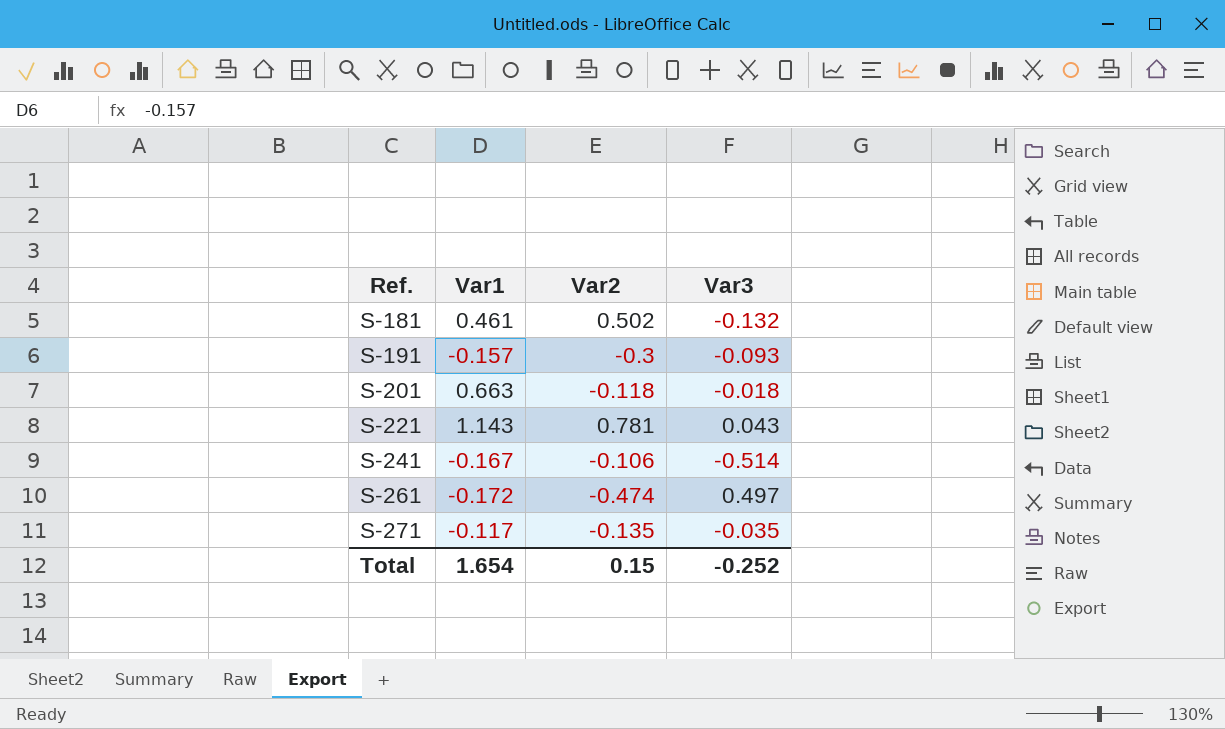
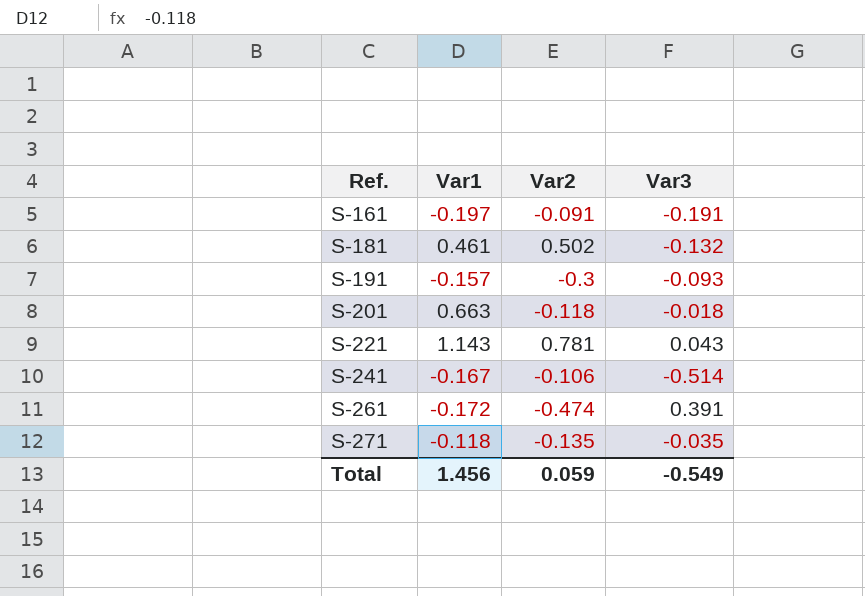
row S-161: none -> -0.197 | -0.091 | -0.191
S-261 | Var3: 0.497 -> 0.391
S-271 | Var1: -0.117 -> -0.118
Total | Var1: 1.654 -> 1.456
Total | Var2: 0.15 -> 0.059
Total | Var3: -0.252 -> -0.549

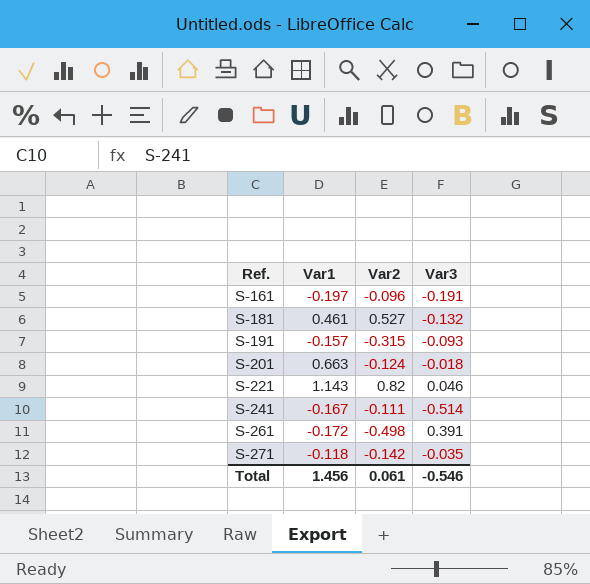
S-161 | Var2: -0.091 -> -0.096
S-181 | Var2: 0.502 -> 0.527
S-191 | Var2: -0.3 -> -0.315
S-201 | Var2: -0.118 -> -0.124
S-221 | Var2: 0.781 -> 0.82
S-221 | Var3: 0.043 -> 0.046
S-241 | Var2: -0.106 -> -0.111
S-261 | Var2: -0.474 -> -0.498
S-271 | Var2: -0.135 -> -0.142
Total | Var2: 0.059 -> 0.061
Total | Var3: -0.549 -> -0.546

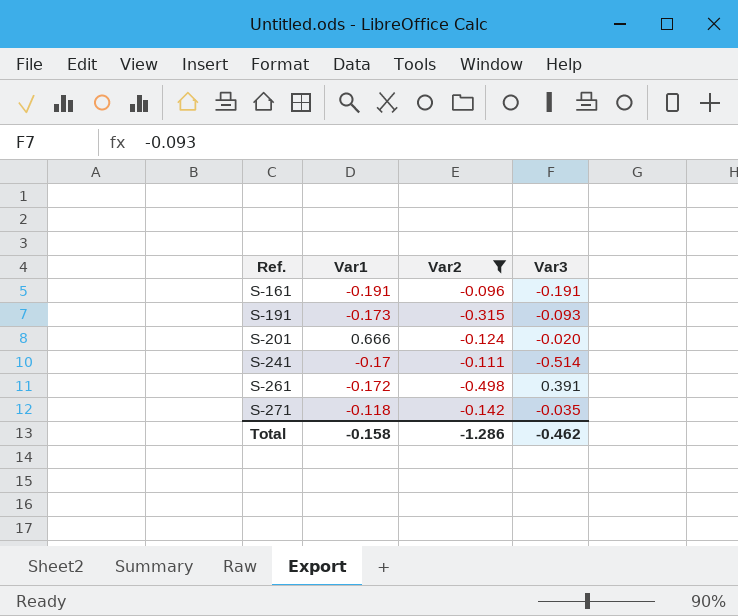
filter: none -> Var2 <= -0.096
S-161 | Var1: -0.197 -> -0.191
S-191 | Var1: -0.157 -> -0.173
S-201 | Var1: 0.663 -> 0.666
S-201 | Var3: -0.018 -> -0.020
S-241 | Var1: -0.167 -> -0.17
Total | Var1: 1.456 -> -0.158
Total | Var2: 0.061 -> -1.286
Total | Var3: -0.546 -> -0.462

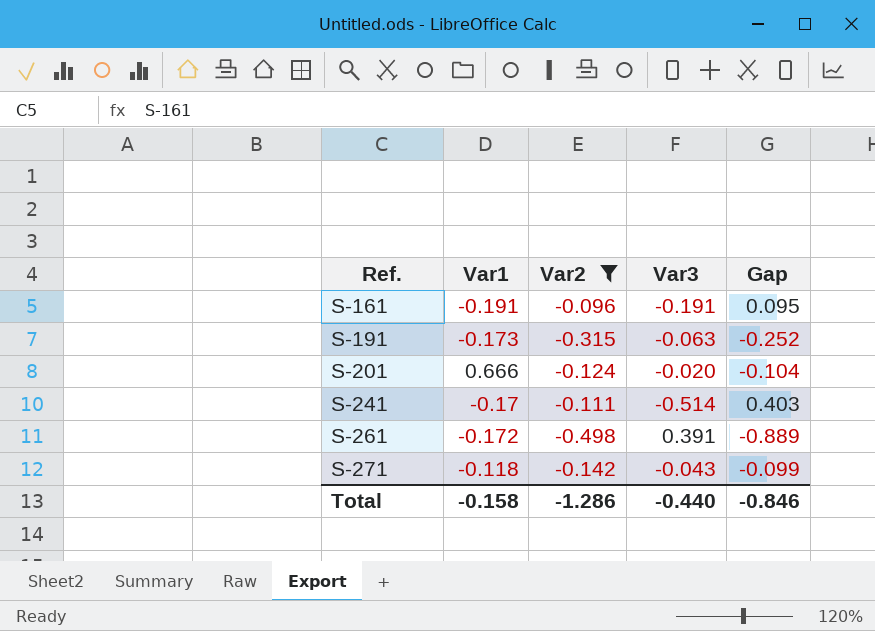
column Gap | formula: none -> [Var2] - [Var3]
S-191 | Var3: -0.093 -> -0.063
S-271 | Var3: -0.035 -> -0.043
Total | Var3: -0.462 -> -0.440

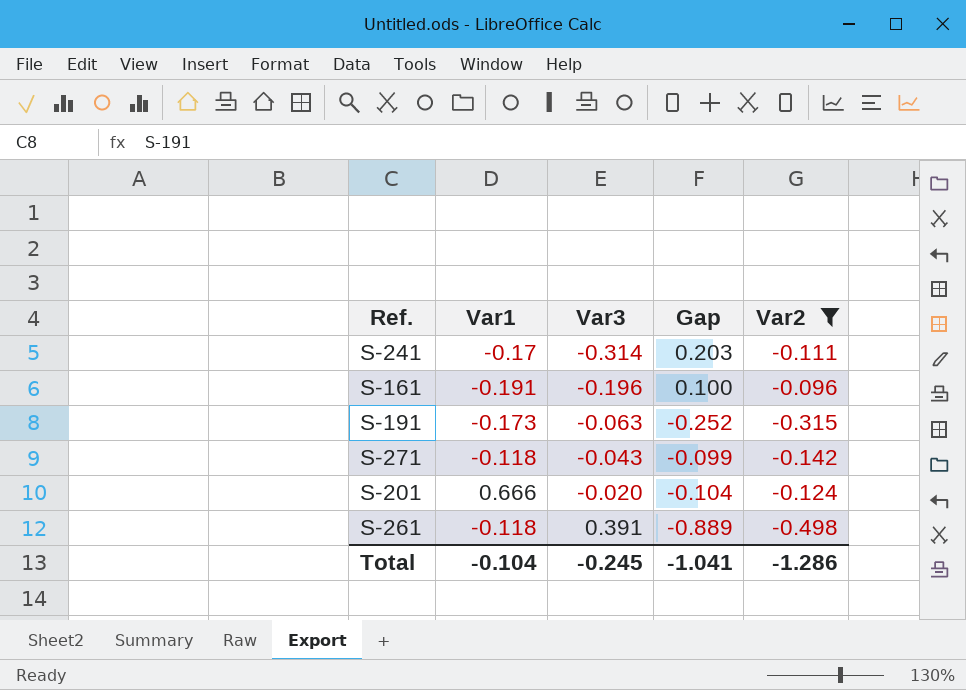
row order: Ref. ascending -> Var3 ascending
column Var2 | position: 3 -> 5
S-241 | Var3: -0.514 -> -0.314
S-241 | Gap: 0.403 -> 0.203
S-161 | Var3: -0.191 -> -0.196
S-161 | Gap: 0.095 -> 0.100
S-261 | Var1: -0.172 -> -0.118
Total | Var1: -0.158 -> -0.104
Total | Var3: -0.440 -> -0.245
Total | Gap: -0.846 -> -1.041

